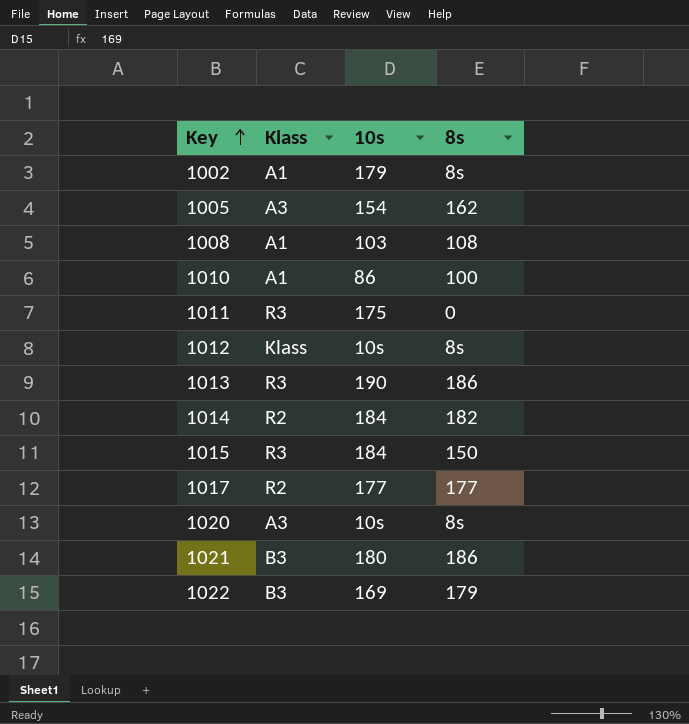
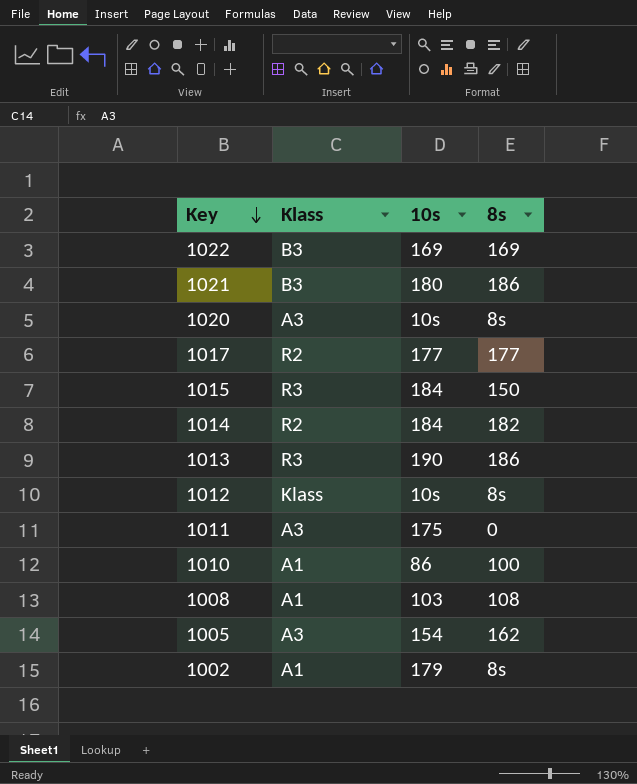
row order: Key ascending -> Key descending
1022 | 8s: 179 -> 169
1011 | Klass: R3 -> A3

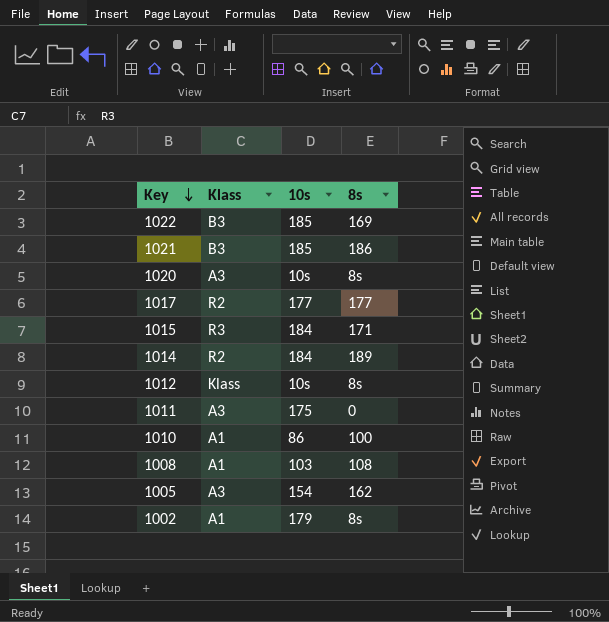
row 1013: R3 | 190 | 186 -> none
1022 | 10s: 169 -> 185
1021 | 10s: 180 -> 185
1015 | 8s: 150 -> 171
1014 | 8s: 182 -> 189

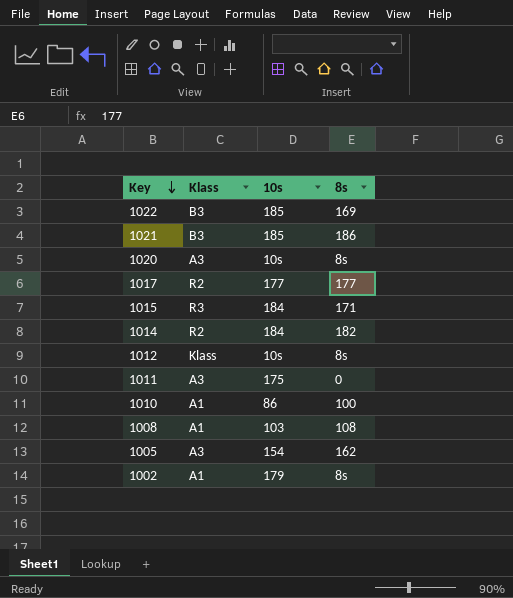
1014 | 8s: 189 -> 182

